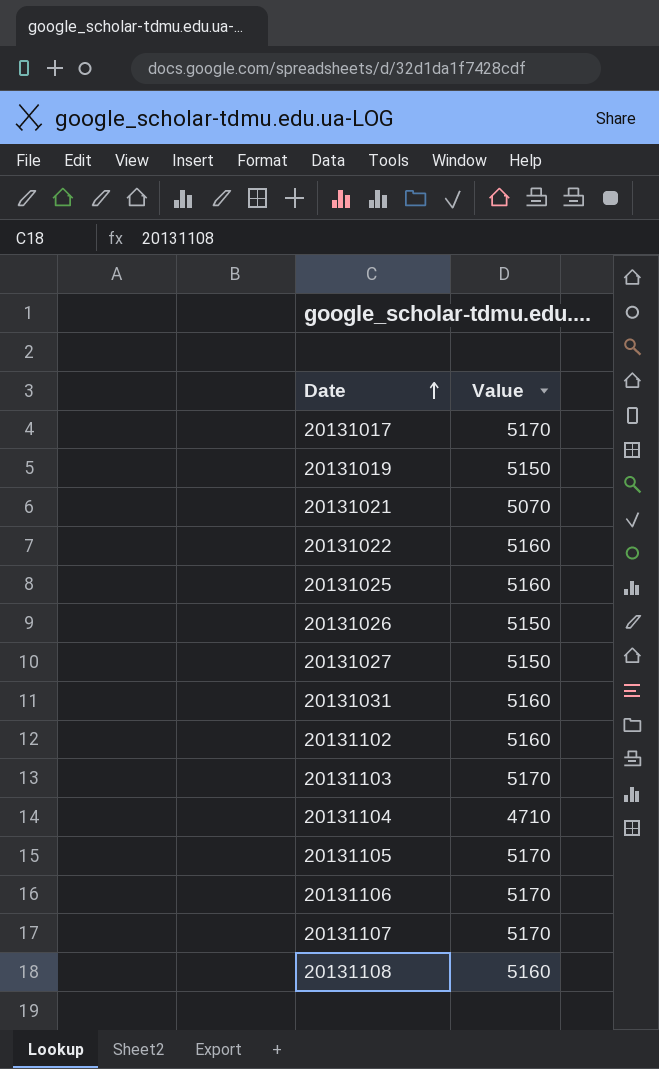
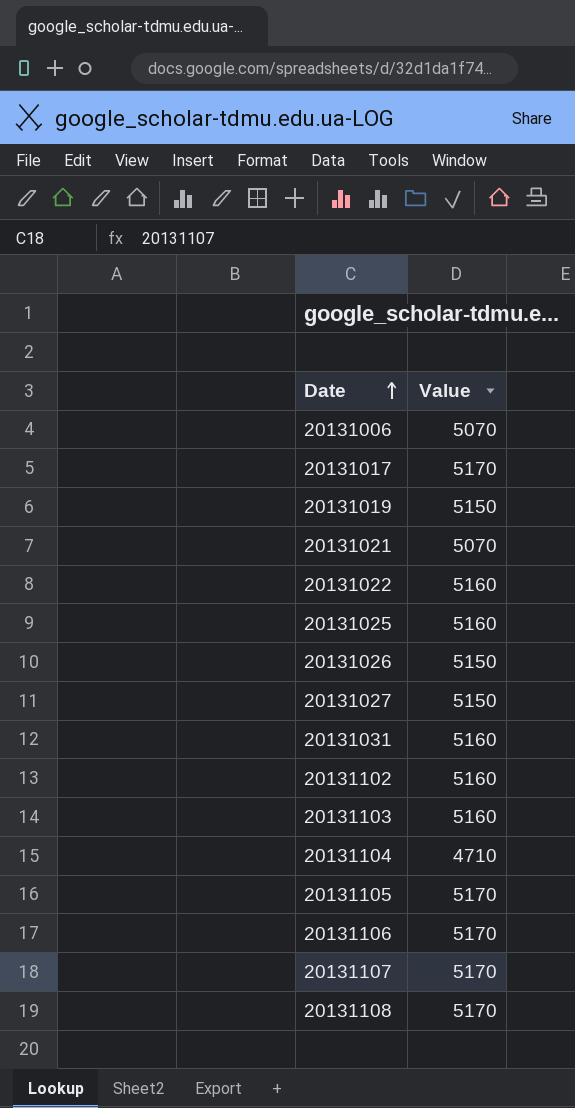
row 20131006: none -> 5070
20131103 | Value: 5170 -> 5160
20131108 | Value: 5160 -> 5170

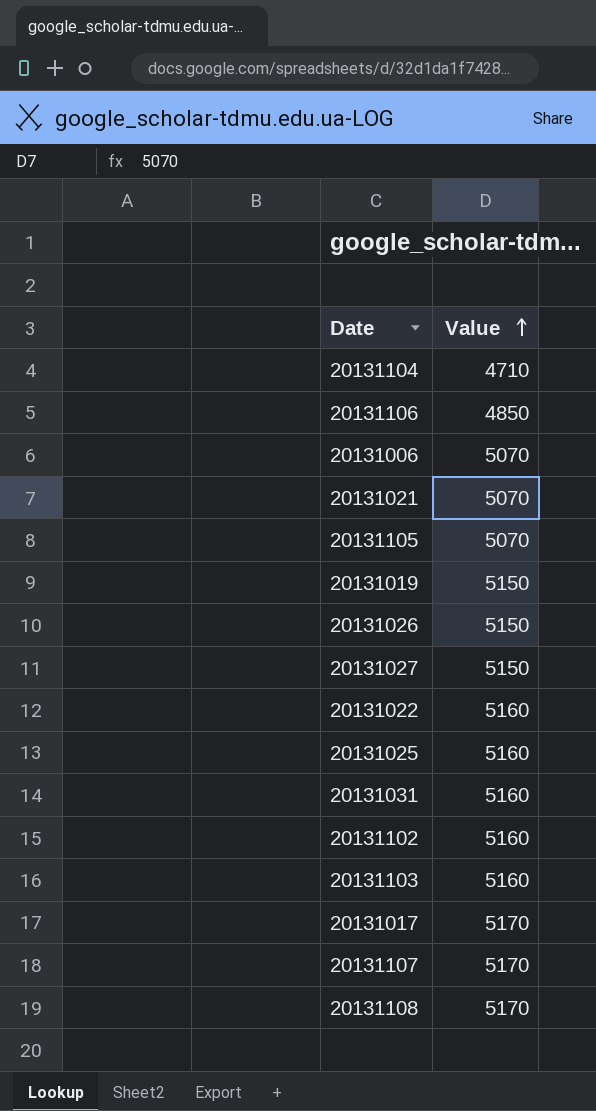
row order: Date ascending -> Value ascending
20131106 | Value: 5170 -> 4850
20131105 | Value: 5170 -> 5070

